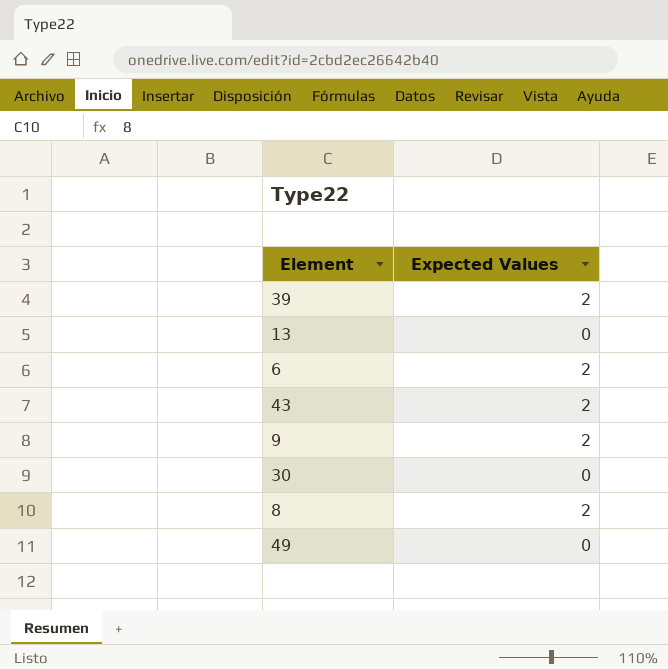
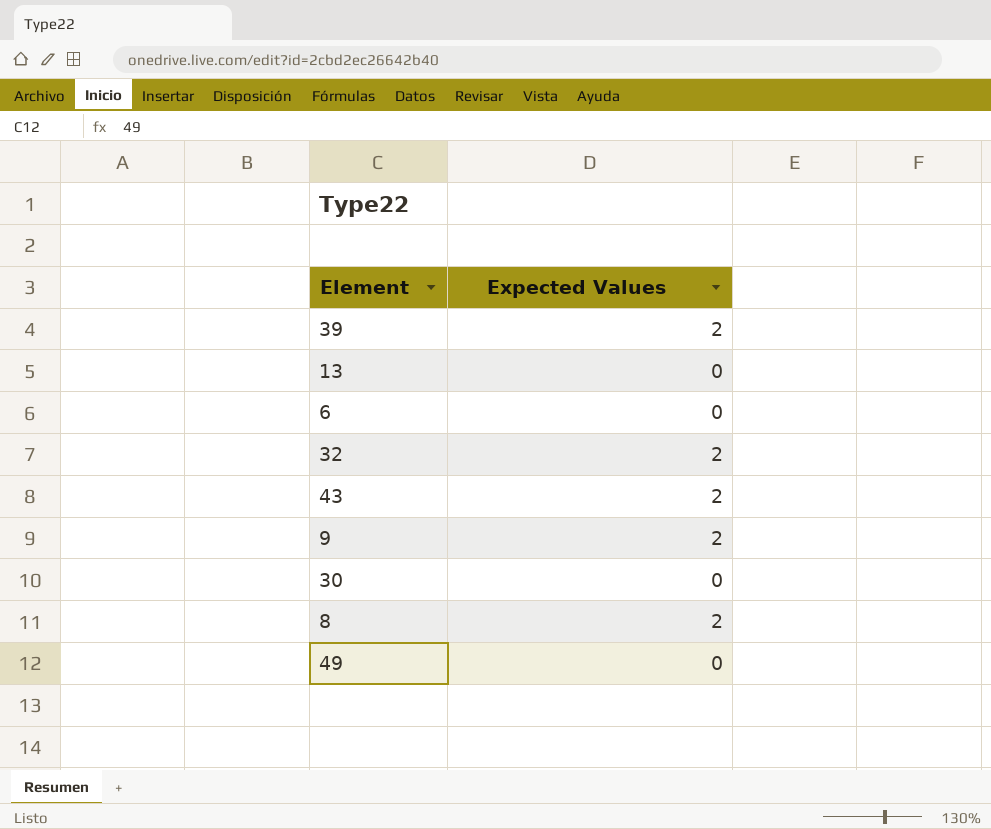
6 | Expected Values: 2 -> 0
row 32: none -> 2

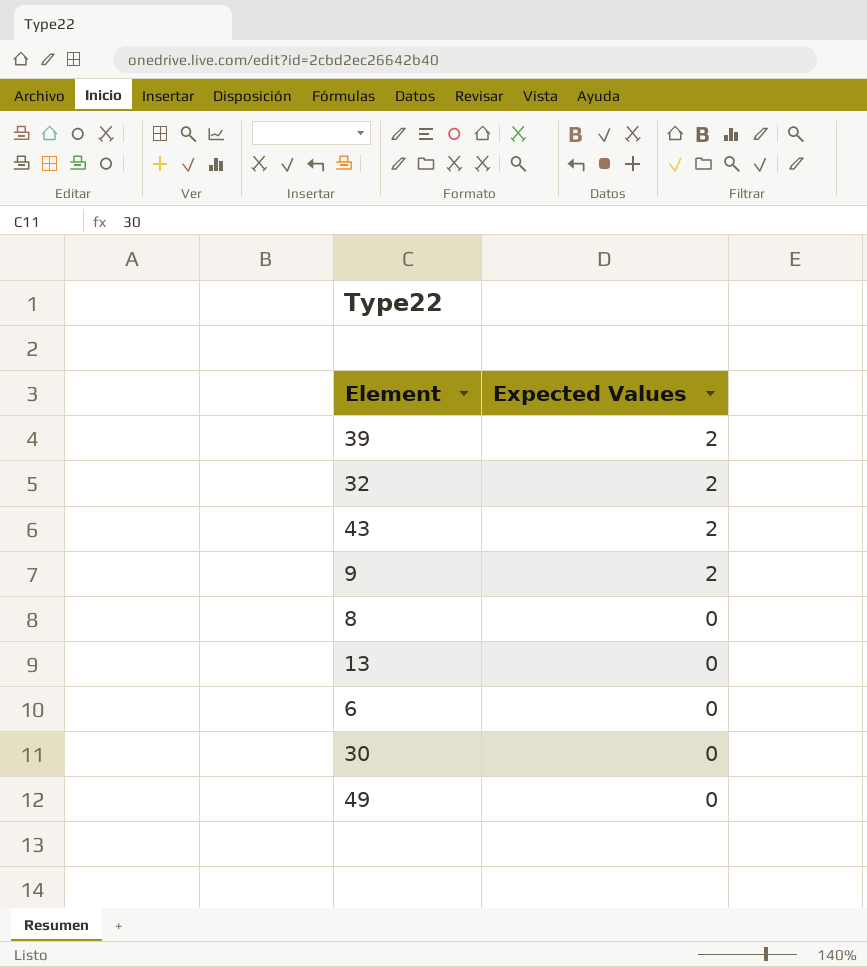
row order: none -> Expected Values descending
8 | Expected Values: 2 -> 0

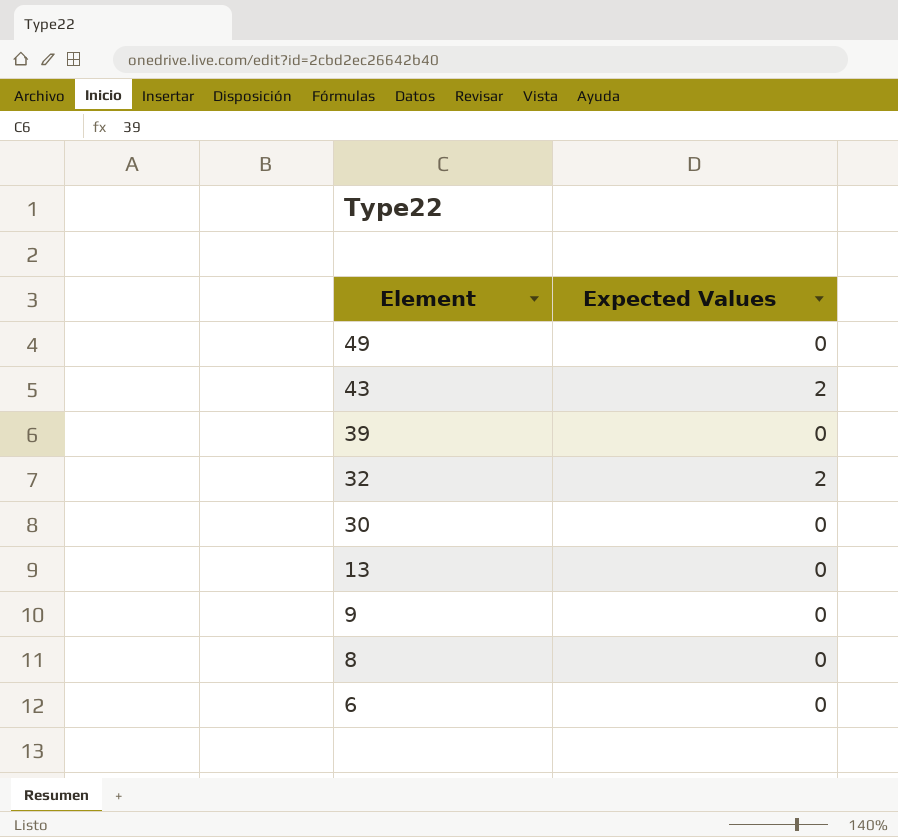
row order: Expected Values descending -> Element descending
39 | Expected Values: 2 -> 0
9 | Expected Values: 2 -> 0

